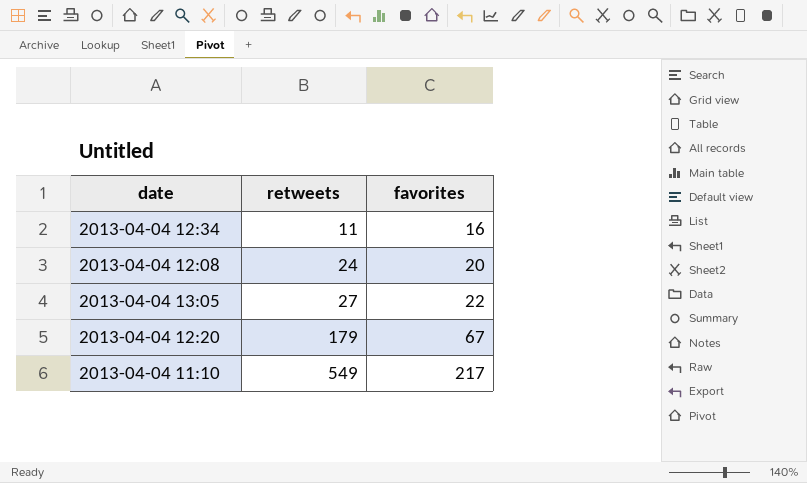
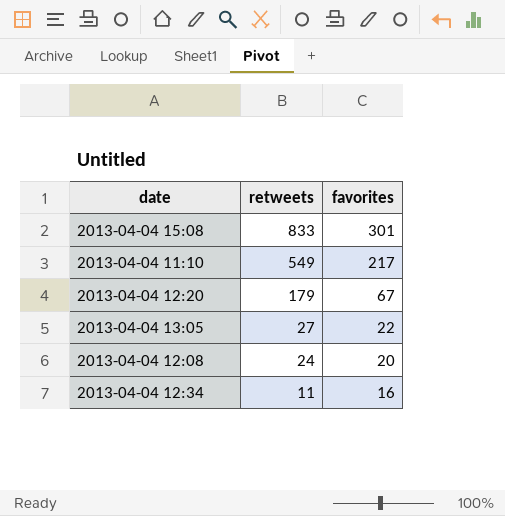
row order: retweets ascending -> retweets descending
row 2013-04-04 15:08: none -> 833 | 301

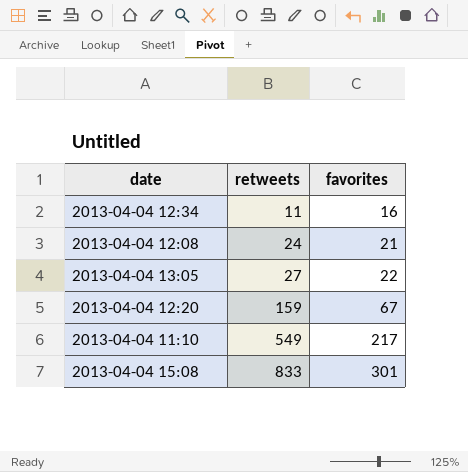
row order: retweets descending -> retweets ascending
2013-04-04 12:08 | favorites: 20 -> 21
2013-04-04 12:20 | retweets: 179 -> 159

